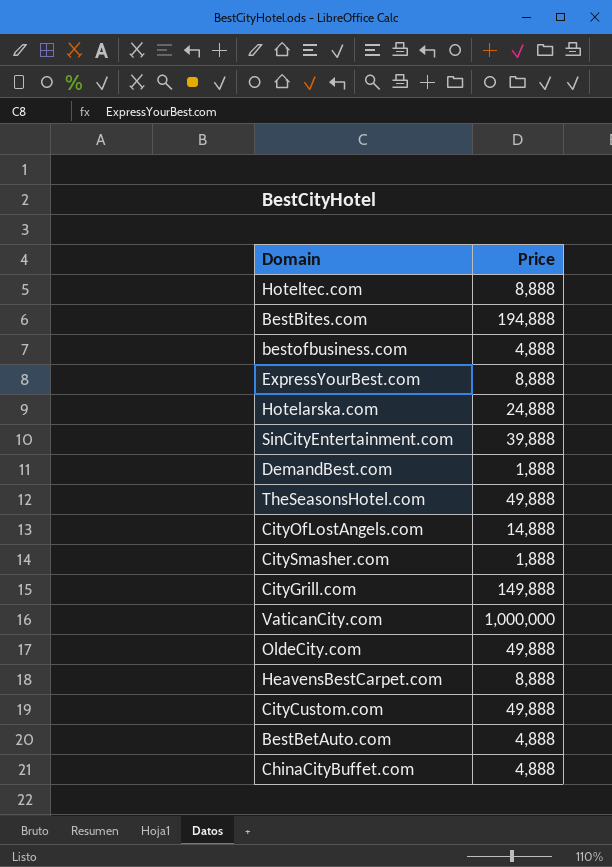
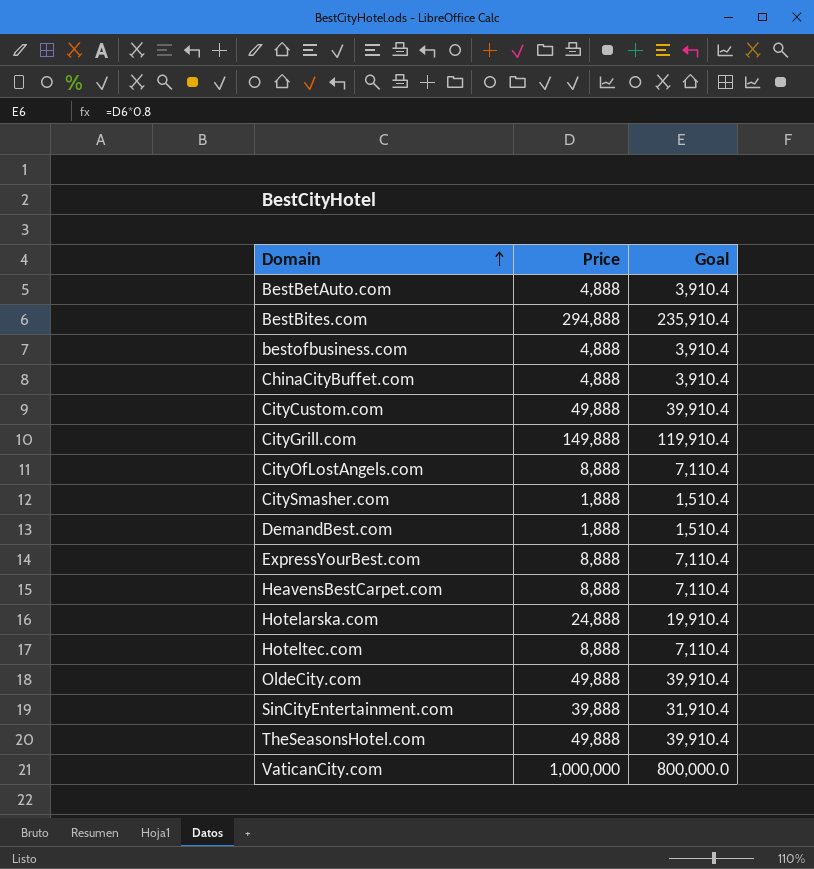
row order: none -> Domain ascending
column Goal | formula: none -> [Price] * 0.8
BestBites.com | Price: 194,888 -> 294,888
CityOfLostAngels.com | Price: 14,888 -> 8,888

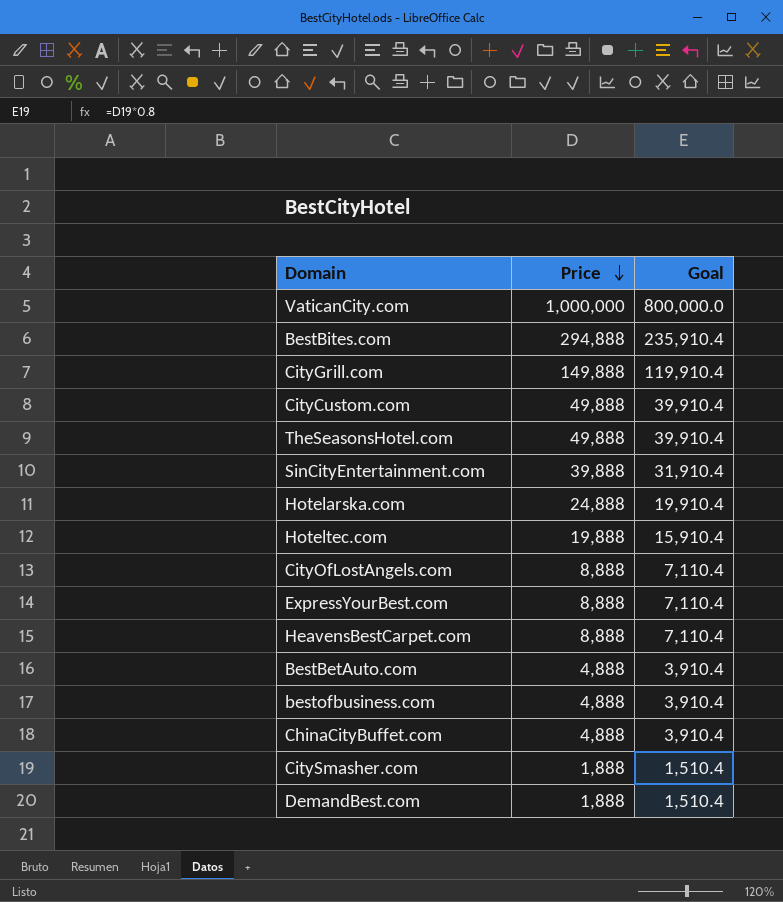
row order: Domain ascending -> Price descending
row OldeCity.com: 49,888 | 39,910.4 -> none
Hoteltec.com | Price: 8,888 -> 19,888
Hoteltec.com | Goal: 7,110.4 -> 15,910.4

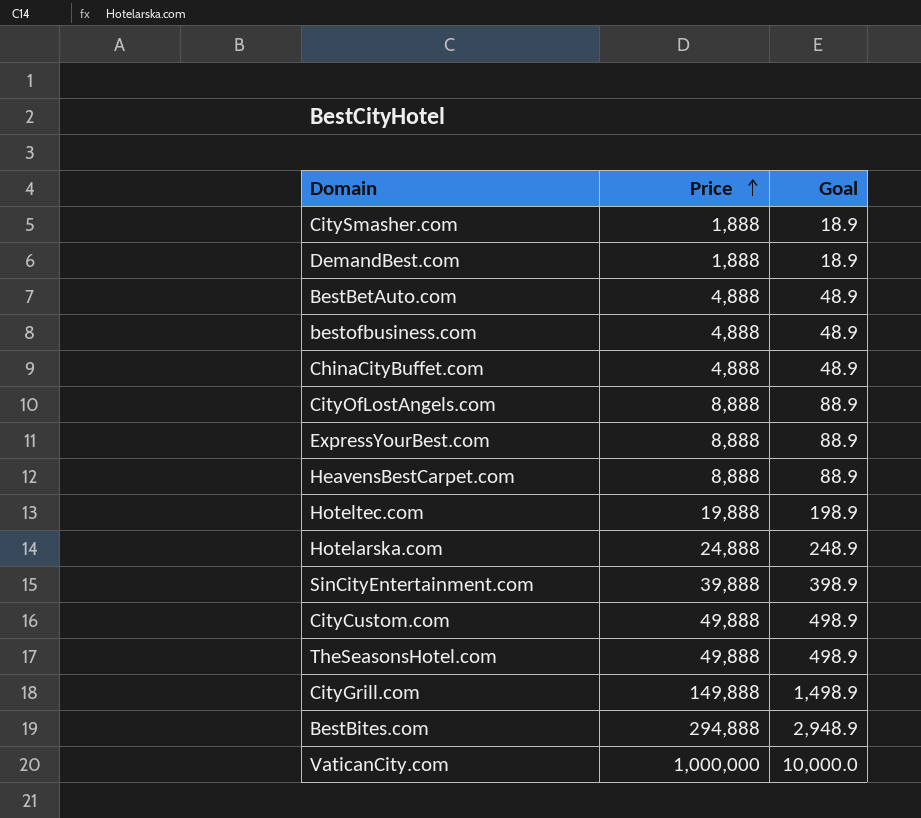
row order: Price descending -> Price ascending
column Goal | formula: [Price] * 0.8 -> [Price] * 0.01

